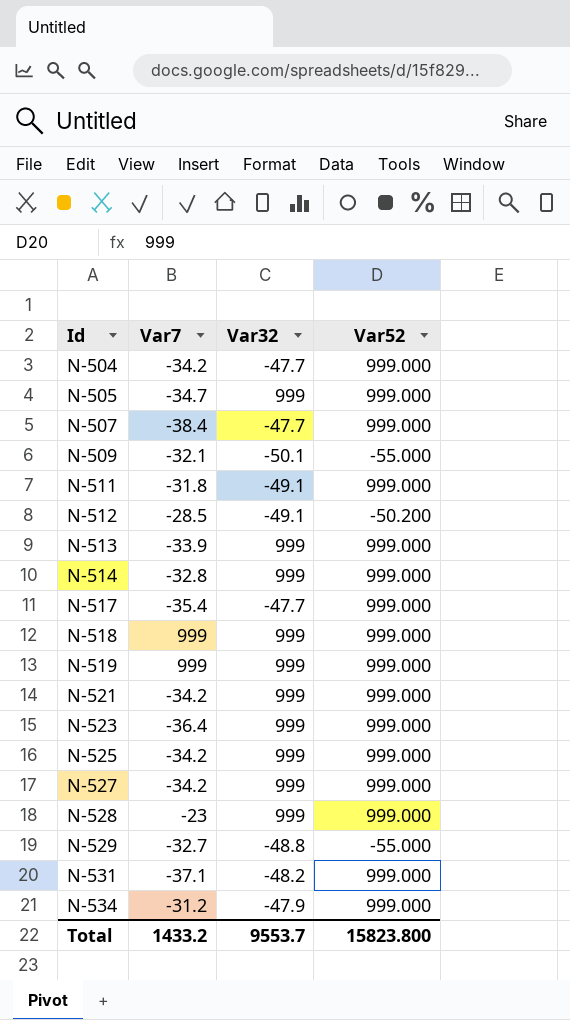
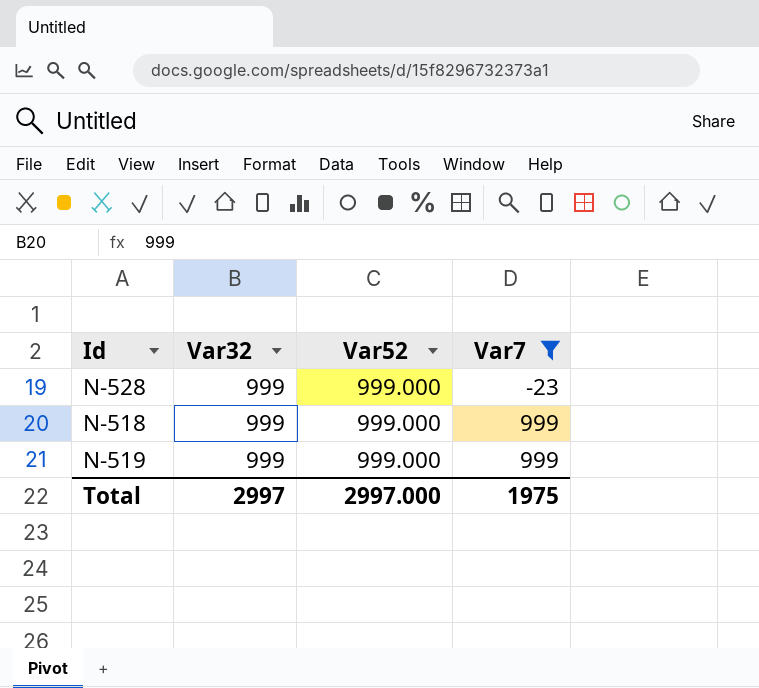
filter: none -> Var7 >= -23
row order: Id ascending -> Var7 ascending
column Var7 | position: 2 -> 4
Total | Var32: 9553.7 -> 2997
Total | Var52: 15823.800 -> 2997.000
Total | Var7: 1433.2 -> 1975

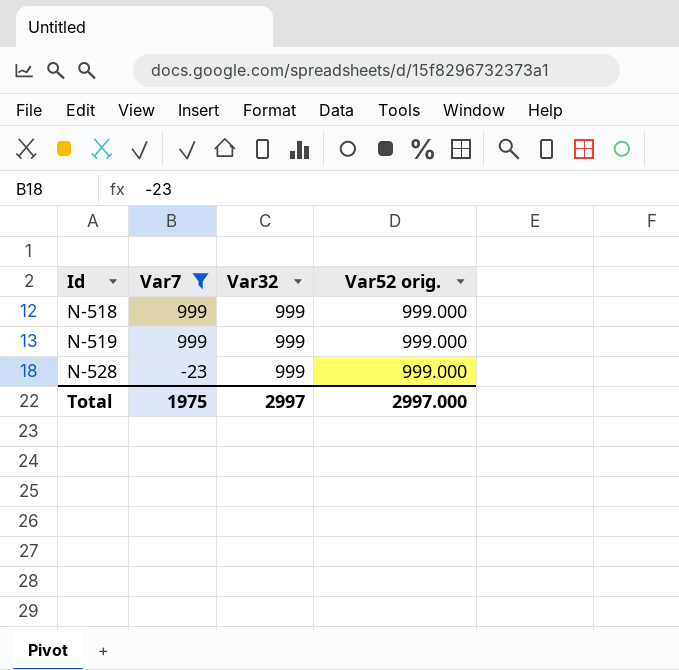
row order: Var7 ascending -> Id ascending
column Var7 | position: 4 -> 2
column name: Var52 -> Var52 orig.

